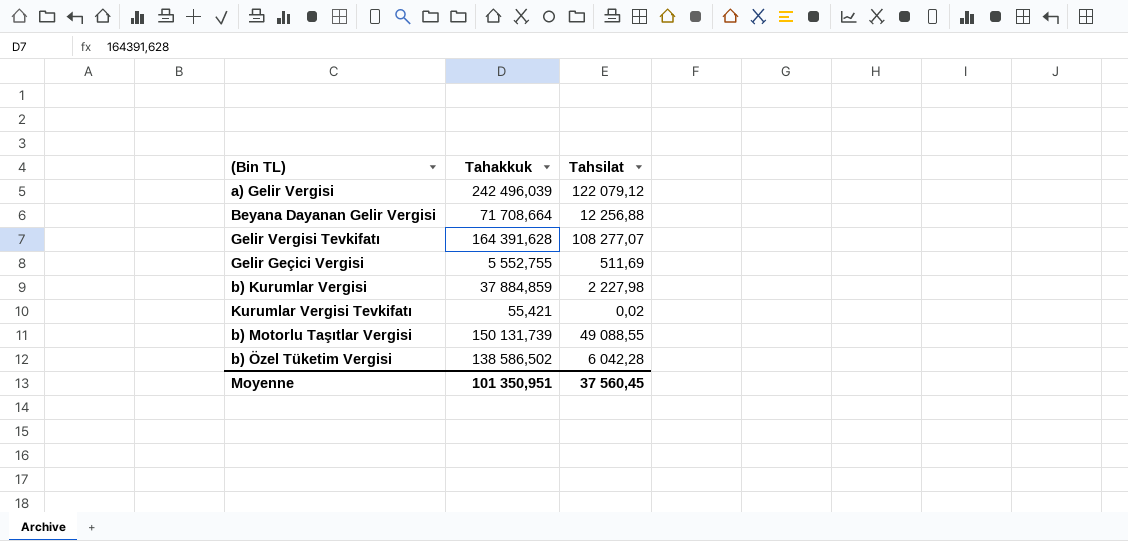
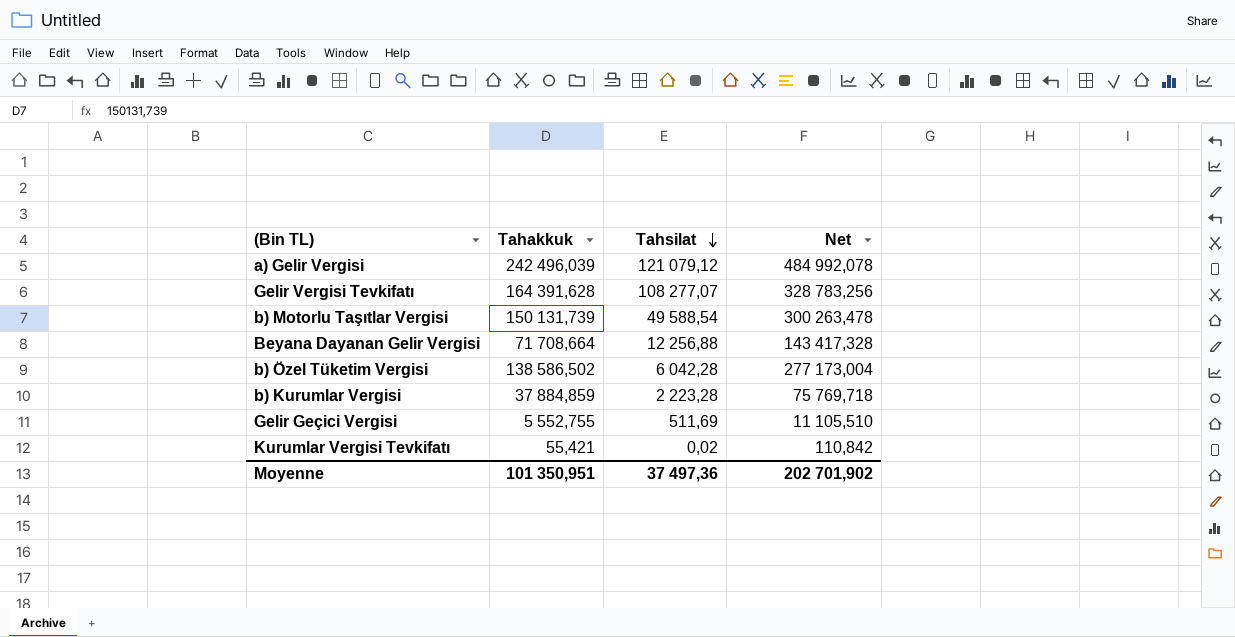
row order: none -> Tahsilat descending
column Net | formula: none -> [Tahakkuk] * 2
a) Gelir Vergisi | Tahsilat: 122 079,12 -> 121 079,12
b) Motorlu Taşıtlar Vergisi | Tahsilat: 49 088,55 -> 49 588,54
b) Kurumlar Vergisi | Tahsilat: 2 227,98 -> 2 223,28
Moyenne | Tahsilat: 37 560,45 -> 37 497,36

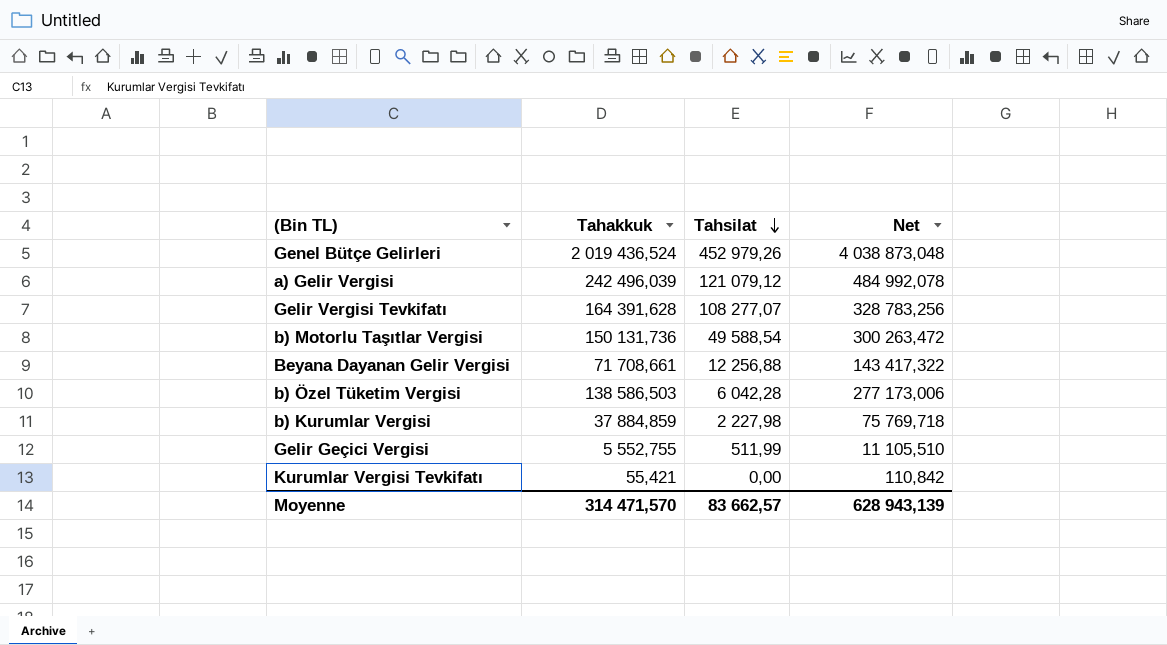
row Genel Bütçe Gelirleri: none -> 2 019 436,524 | 452 979,26 | 4 038 873,048
b) Motorlu Taşıtlar Vergisi | Tahakkuk: 150 131,739 -> 150 131,736
b) Motorlu Taşıtlar Vergisi | Net: 300 263,478 -> 300 263,472
Beyana Dayanan Gelir Vergisi | Tahakkuk: 71 708,664 -> 71 708,661
Beyana Dayanan Gelir Vergisi | Net: 143 417,328 -> 143 417,322
b) Özel Tüketim Vergisi | Tahakkuk: 138 586,502 -> 138 586,503
b) Özel Tüketim Vergisi | Net: 277 173,004 -> 277 173,006
b) Kurumlar Vergisi | Tahsilat: 2 223,28 -> 2 227,98
Gelir Geçici Vergisi | Tahsilat: 511,69 -> 511,99
Kurumlar Vergisi Tevkifatı | Tahsilat: 0,02 -> 0,00
Moyenne | Tahakkuk: 101 350,951 -> 314 471,570
Moyenne | Tahsilat: 37 497,36 -> 83 662,57
Moyenne | Net: 202 701,902 -> 628 943,139

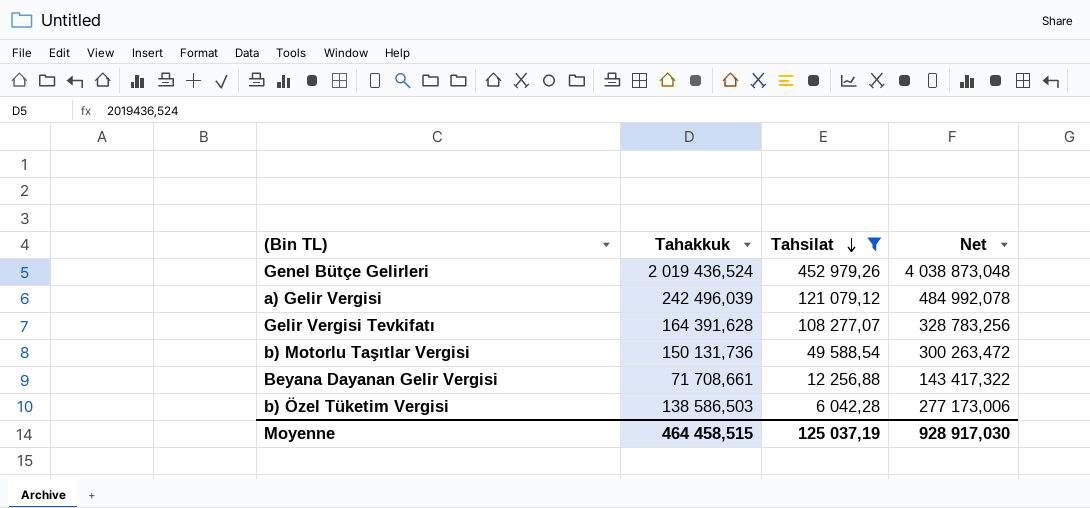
filter: none -> Tahsilat >= 6 042,28
Moyenne | Tahakkuk: 314 471,570 -> 464 458,515
Moyenne | Tahsilat: 83 662,57 -> 125 037,19
Moyenne | Net: 628 943,139 -> 928 917,030

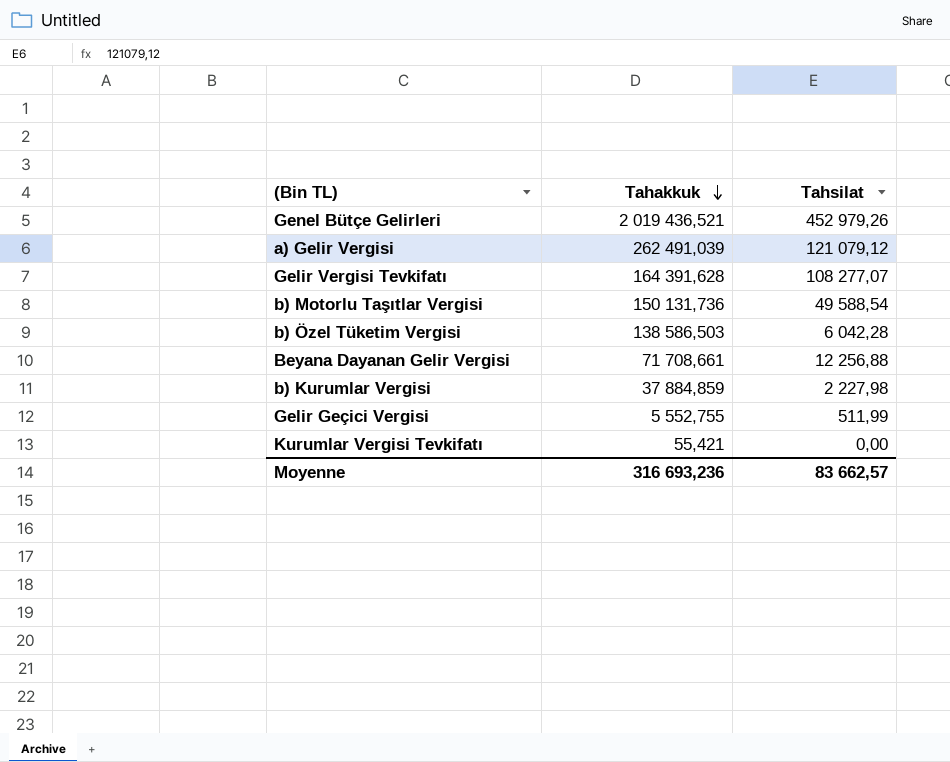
filter: Tahsilat >= 6 042,28 -> none
row order: Tahsilat descending -> Tahakkuk descending
column Net | formula: [Tahakkuk] * 2 -> none
Genel Bütçe Gelirleri | Tahakkuk: 2 019 436,524 -> 2 019 436,521
a) Gelir Vergisi | Tahakkuk: 242 496,039 -> 262 491,039
Moyenne | Tahakkuk: 464 458,515 -> 316 693,236
Moyenne | Tahsilat: 125 037,19 -> 83 662,57

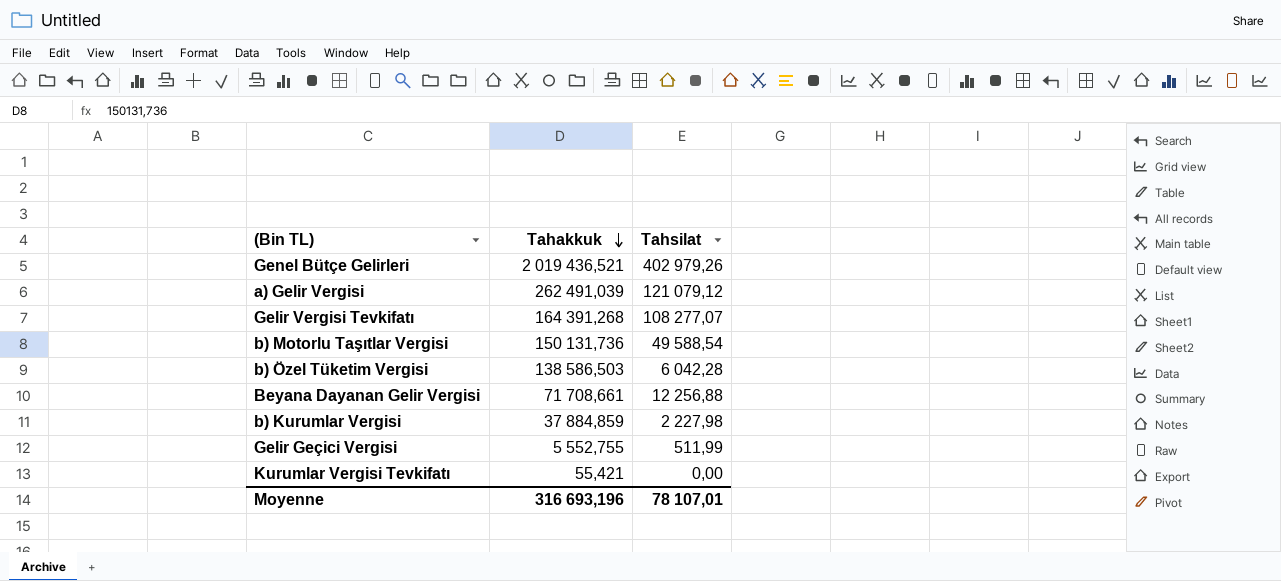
Genel Bütçe Gelirleri | Tahsilat: 452 979,26 -> 402 979,26
Gelir Vergisi Tevkifatı | Tahakkuk: 164 391,628 -> 164 391,268
Moyenne | Tahakkuk: 316 693,236 -> 316 693,196
Moyenne | Tahsilat: 83 662,57 -> 78 107,01

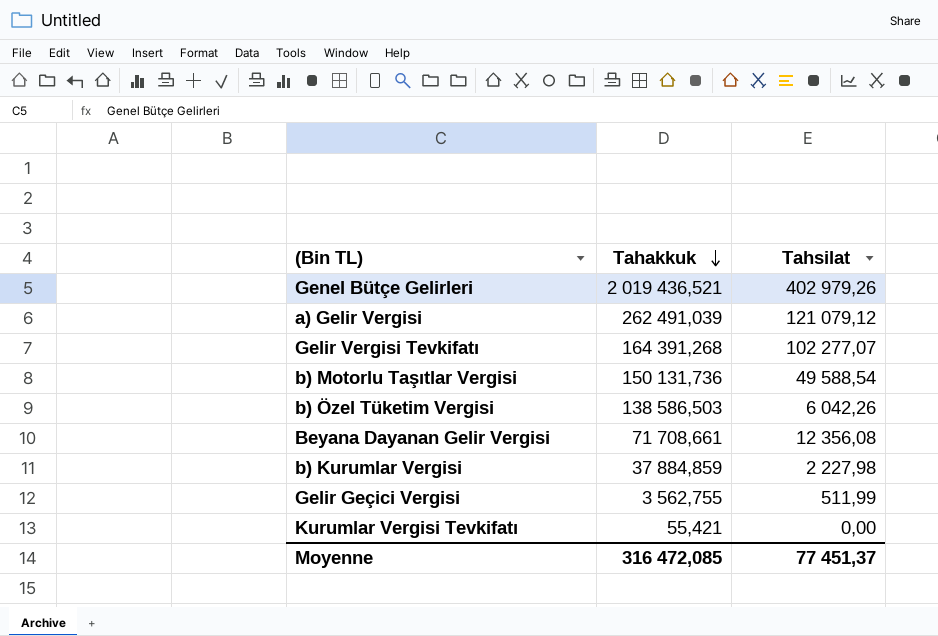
Gelir Vergisi Tevkifatı | Tahsilat: 108 277,07 -> 102 277,07
b) Özel Tüketim Vergisi | Tahsilat: 6 042,28 -> 6 042,26
Beyana Dayanan Gelir Vergisi | Tahsilat: 12 256,88 -> 12 356,08
Gelir Geçici Vergisi | Tahakkuk: 5 552,755 -> 3 562,755
Moyenne | Tahakkuk: 316 693,196 -> 316 472,085
Moyenne | Tahsilat: 78 107,01 -> 77 451,37

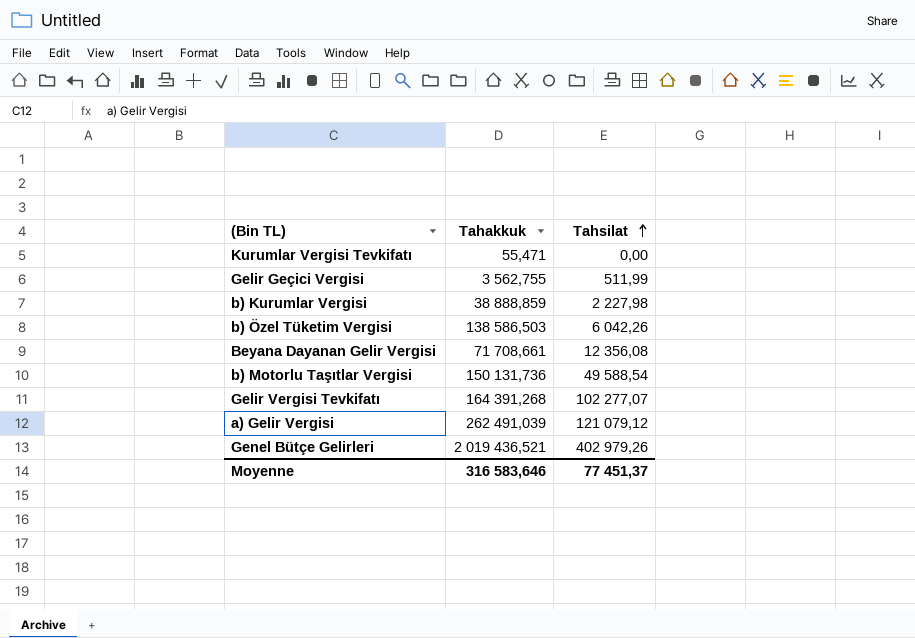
row order: Tahakkuk descending -> Tahsilat ascending
Kurumlar Vergisi Tevkifatı | Tahakkuk: 55,421 -> 55,471
b) Kurumlar Vergisi | Tahakkuk: 37 884,859 -> 38 888,859
Moyenne | Tahakkuk: 316 472,085 -> 316 583,646

